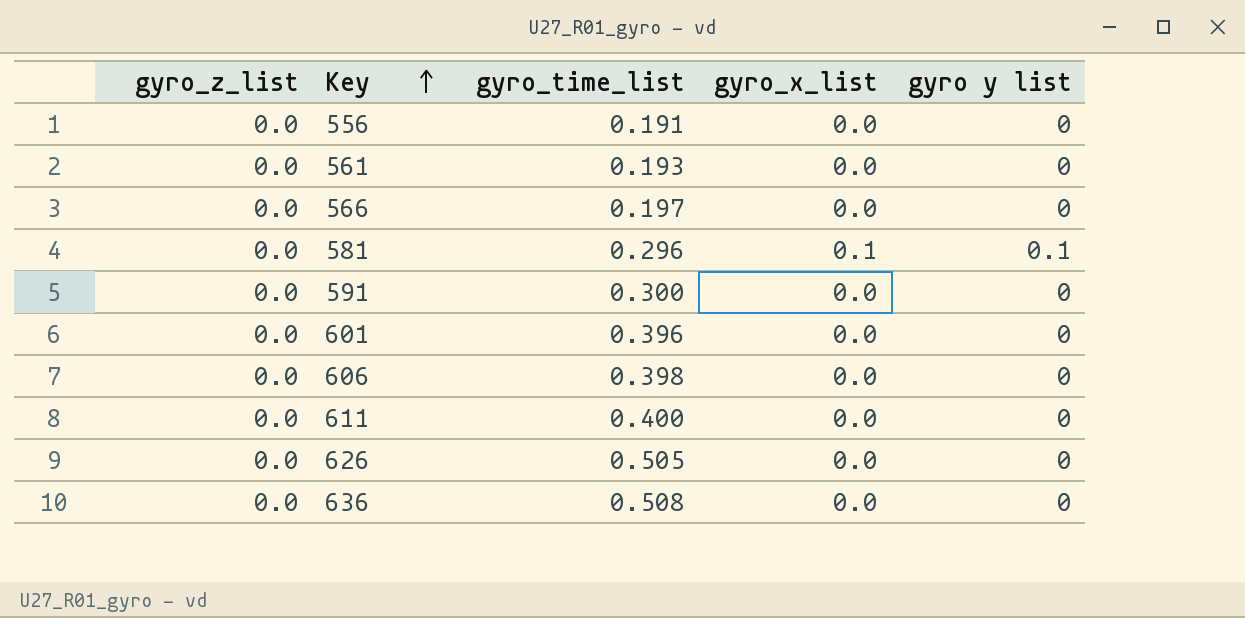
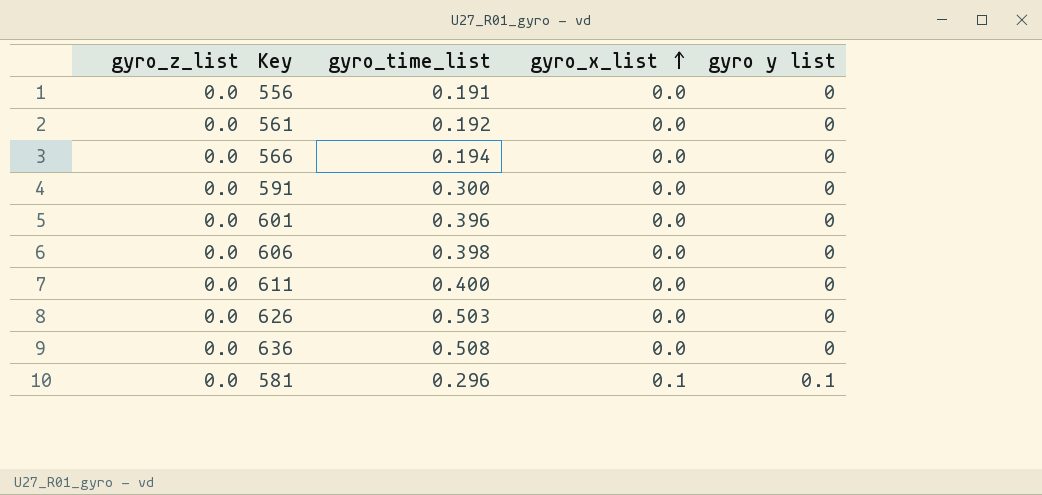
row order: Key ascending -> gyro_x_list ascending
561 | gyro_time_list: 0.193 -> 0.192
566 | gyro_time_list: 0.197 -> 0.194
626 | gyro_time_list: 0.505 -> 0.503

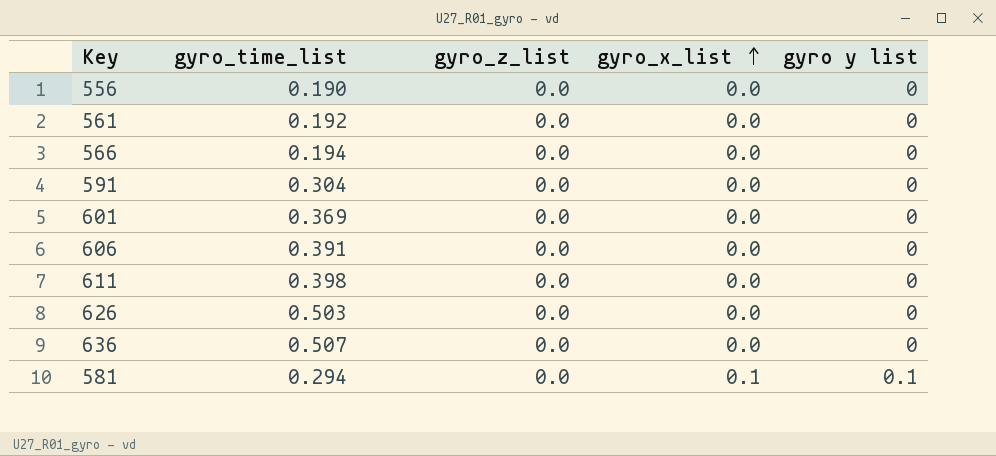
column gyro_z_list | position: 1 -> 3
556 | gyro_time_list: 0.191 -> 0.190
591 | gyro_time_list: 0.300 -> 0.304
601 | gyro_time_list: 0.396 -> 0.369
606 | gyro_time_list: 0.398 -> 0.391
611 | gyro_time_list: 0.400 -> 0.398
636 | gyro_time_list: 0.508 -> 0.507
581 | gyro_time_list: 0.296 -> 0.294

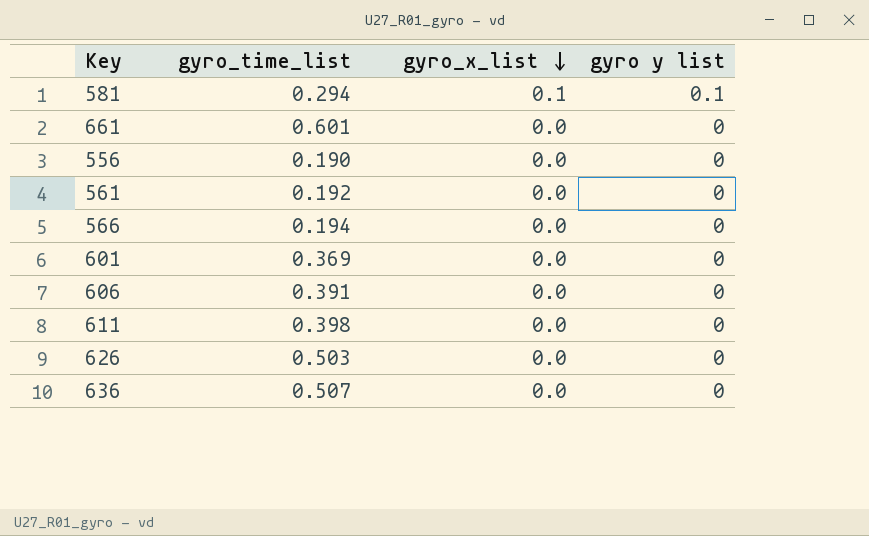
row order: gyro_x_list ascending -> gyro_x_list descending
column gyro_z_list | position: 3 -> none
row 591: 0.304 | 0.0 | 0.0 | 0 -> none
row 661: none -> 0.601 | 0.0 | 0

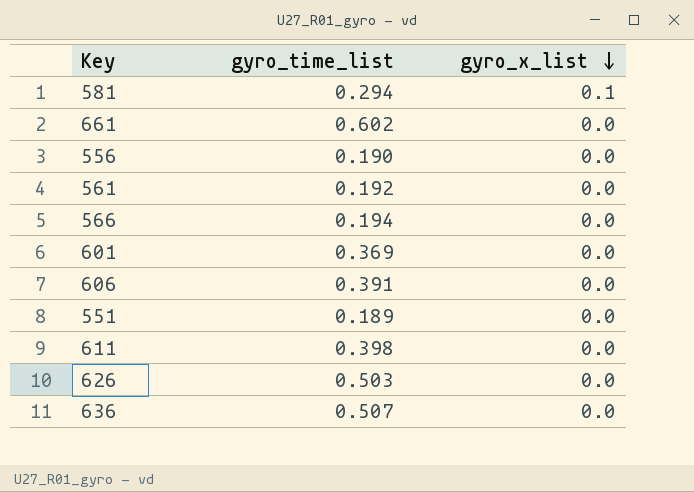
column gyro y list | position: 4 -> none
661 | gyro_time_list: 0.601 -> 0.602
row 551: none -> 0.189 | 0.0

